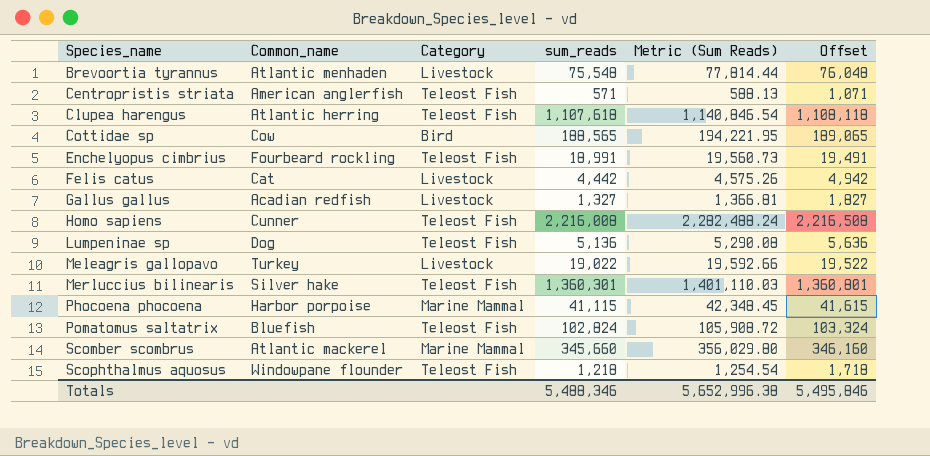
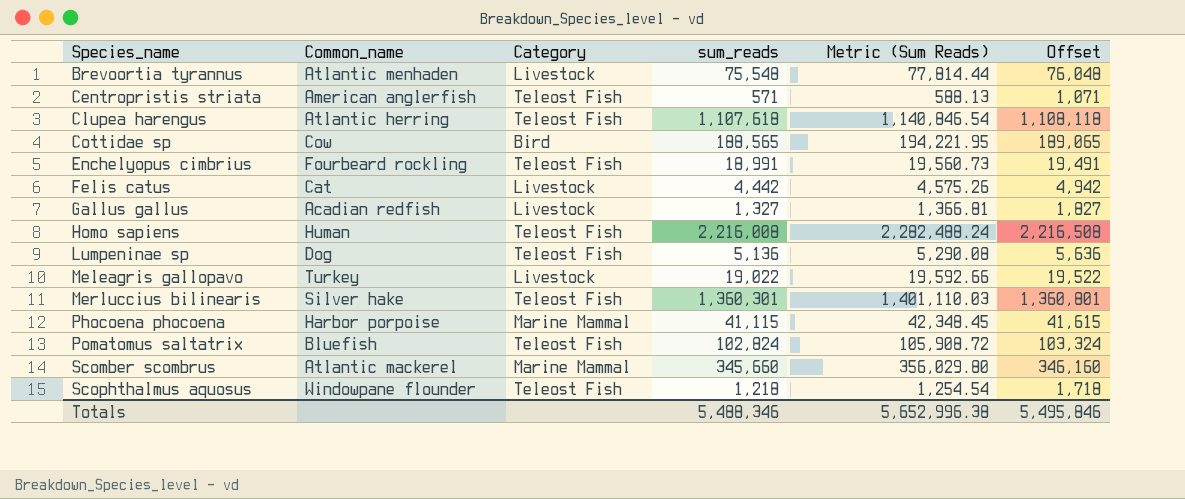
Homo sapiens | Common_name: Cunner -> Human

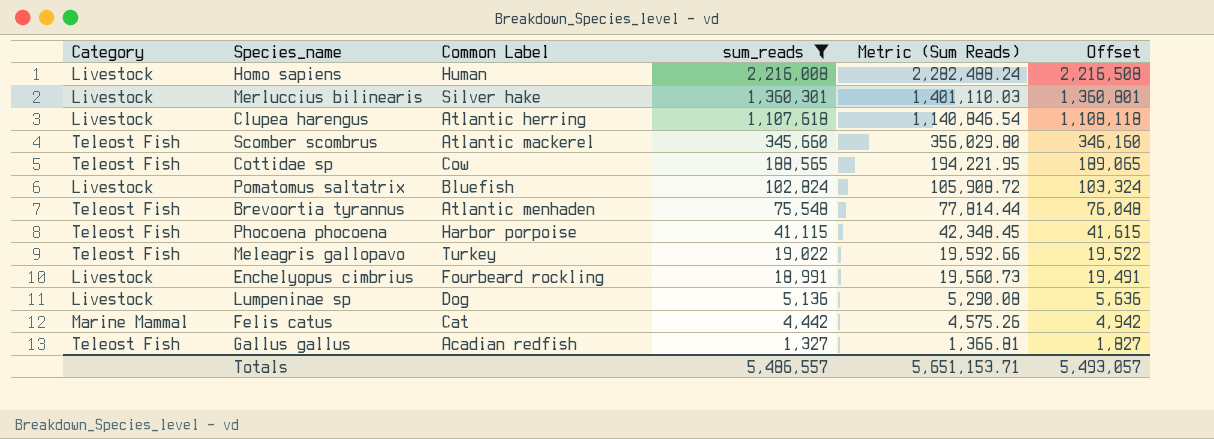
filter: none -> sum_reads >= 1,327
row order: Species_name ascending -> sum_reads descending
column Category | position: 3 -> 1
column name: Common_name -> Common Label
Homo sapiens | Category: Teleost Fish -> Livestock
Merluccius bilinearis | Category: Teleost Fish -> Livestock
Clupea harengus | Category: Teleost Fish -> Livestock
Scomber scombrus | Category: Marine Mammal -> Teleost Fish
Cottidae sp | Category: Bird -> Teleost Fish
Pomatomus saltatrix | Category: Teleost Fish -> Livestock
Brevoortia tyrannus | Category: Livestock -> Teleost Fish
Phocoena phocoena | Category: Marine Mammal -> Teleost Fish
Meleagris gallopavo | Category: Livestock -> Teleost Fish
Enchelyopus cimbrius | Category: Teleost Fish -> Livestock
Lumpeninae sp | Category: Teleost Fish -> Livestock
Felis catus | Category: Livestock -> Marine Mammal
Gallus gallus | Category: Livestock -> Teleost Fish
Totals | sum_reads: 5,488,346 -> 5,486,557
Totals | Metric (Sum Reads): 5,652,996.38 -> 5,651,153.71
Totals | Offset: 5,495,846 -> 5,493,057

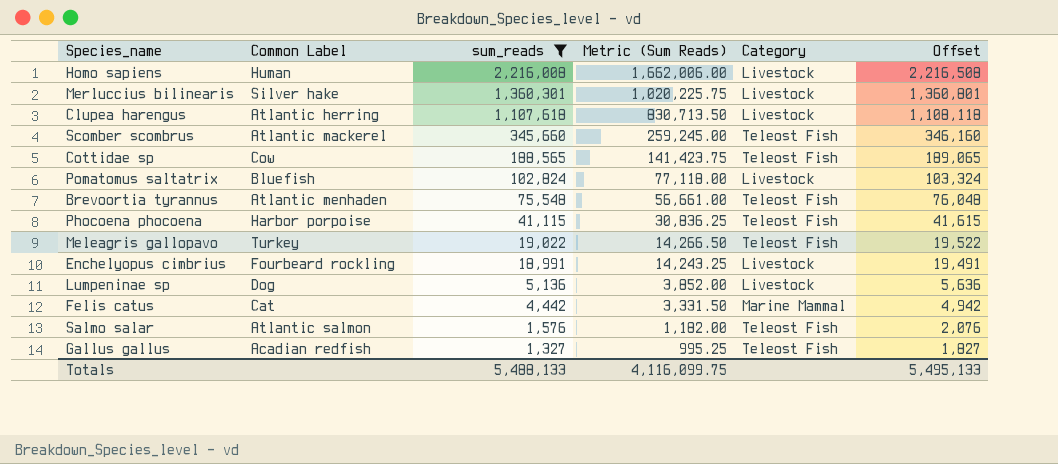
column Metric (Sum Reads) | formula: [sum_reads] * 1.03 -> [sum_reads] * 0.75
column Category | position: 1 -> 5
row Salmo salar: none -> Atlantic salmon | 1,576 | 1,182.00 | Teleost Fish | 2,076
Totals | sum_reads: 5,486,557 -> 5,488,133
Totals | Metric (Sum Reads): 5,651,153.71 -> 4,116,099.75
Totals | Offset: 5,493,057 -> 5,495,133

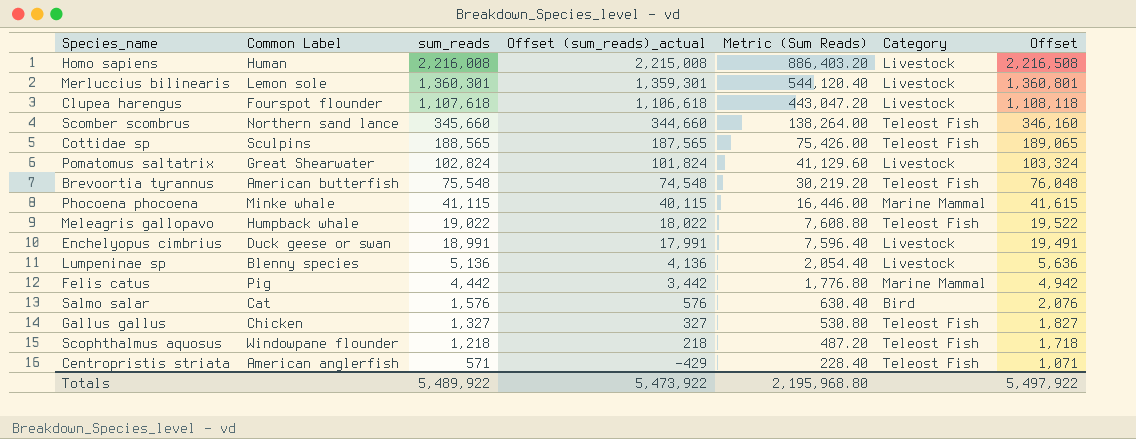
filter: sum_reads >= 1,327 -> none
column Offset (sum_reads)_actual | formula: none -> [sum_reads] - 1000
column Metric (Sum Reads) | formula: [sum_reads] * 0.75 -> [sum_reads] * 0.4
Merluccius bilinearis | Common Label: Silver hake -> Lemon sole
Clupea harengus | Common Label: Atlantic herring -> Fourspot flounder
Scomber scombrus | Common Label: Atlantic mackerel -> Northern sand lance
Cottidae sp | Common Label: Cow -> Sculpins
Pomatomus saltatrix | Common Label: Bluefish -> Great Shearwater
Brevoortia tyrannus | Common Label: Atlantic menhaden -> American butterfish
Phocoena phocoena | Common Label: Harbor porpoise -> Minke whale
Phocoena phocoena | Category: Teleost Fish -> Marine Mammal
Meleagris gallopavo | Common Label: Turkey -> Humpback whale
Enchelyopus cimbrius | Common Label: Fourbeard rockling -> Duck geese or swan
Lumpeninae sp | Common Label: Dog -> Blenny species
Felis catus | Common Label: Cat -> Pig
Salmo salar | Common Label: Atlantic salmon -> Cat
Salmo salar | Category: Teleost Fish -> Bird
Gallus gallus | Common Label: Acadian redfish -> Chicken
Totals | sum_reads: 5,488,133 -> 5,489,922
Totals | Metric (Sum Reads): 4,116,099.75 -> 2,195,968.80
Totals | Offset: 5,495,133 -> 5,497,922

